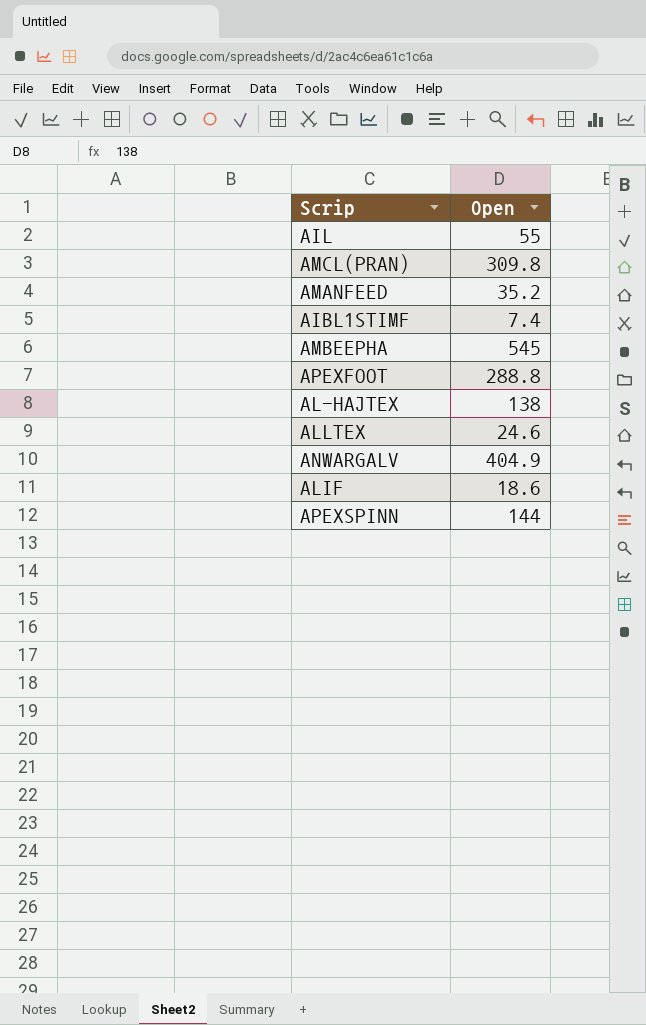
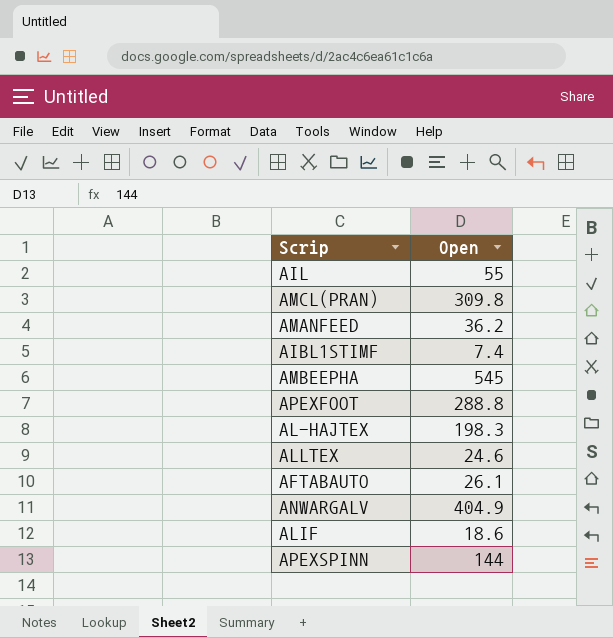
AMANFEED | Open: 35.2 -> 36.2
AL-HAJTEX | Open: 138 -> 198.3
row AFTABAUTO: none -> 26.1

